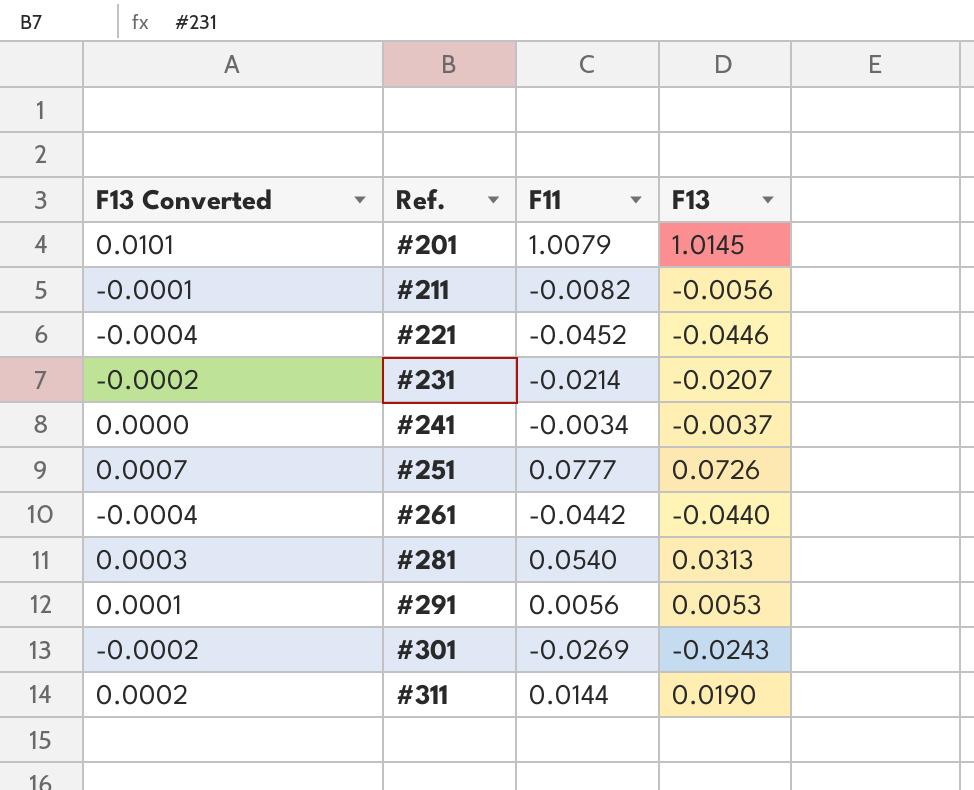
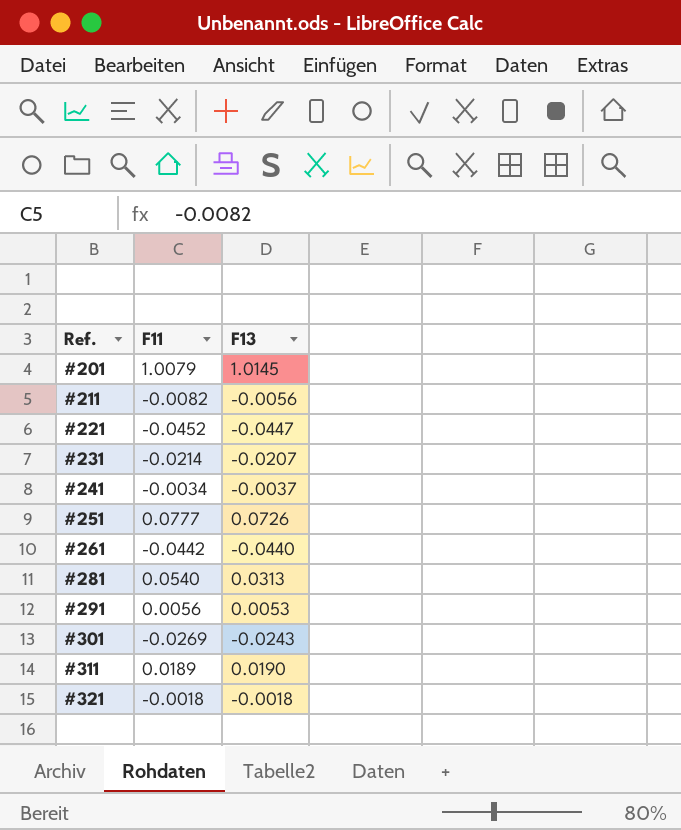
column F13 Converted | formula: [F13] * 0.01 -> none
#221 | F13: -0.0446 -> -0.0447
#311 | F11: 0.0144 -> 0.0189
row #321: none -> -0.0018 | -0.0018

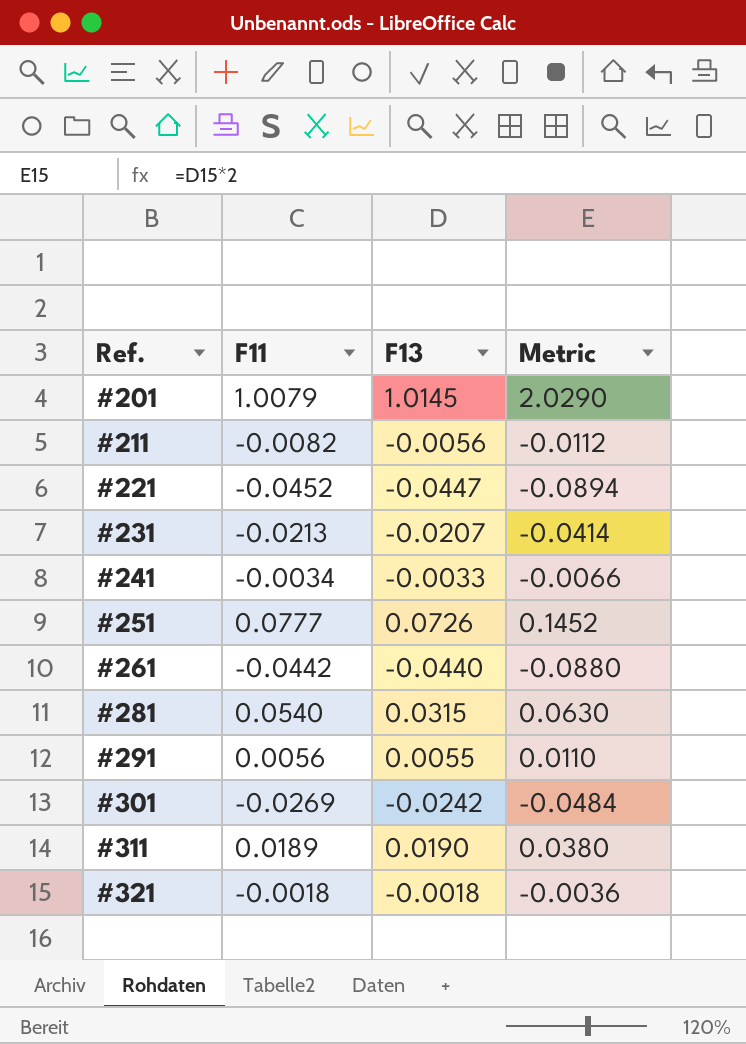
column Metric | formula: none -> [F13] * 2
#231 | F11: -0.0214 -> -0.0213
#241 | F13: -0.0037 -> -0.0033
#281 | F13: 0.0313 -> 0.0315
#291 | F13: 0.0053 -> 0.0055
#301 | F13: -0.0243 -> -0.0242

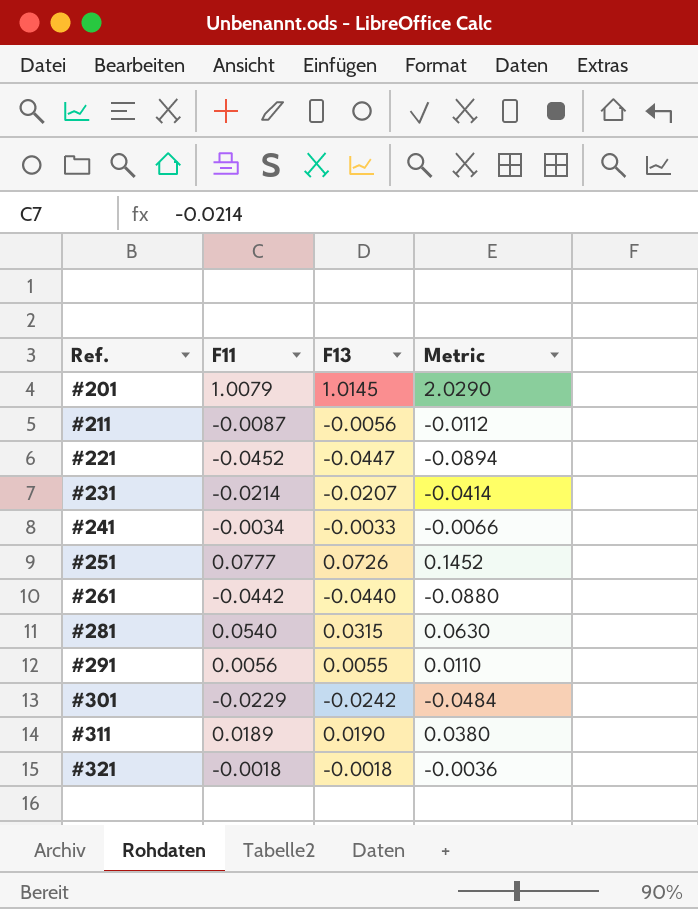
#211 | F11: -0.0082 -> -0.0087
#231 | F11: -0.0213 -> -0.0214
#301 | F11: -0.0269 -> -0.0229

